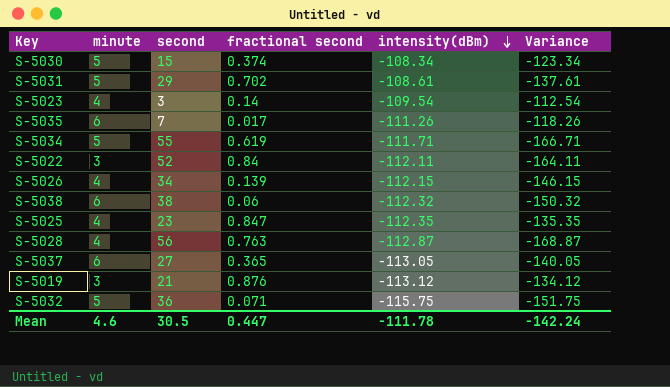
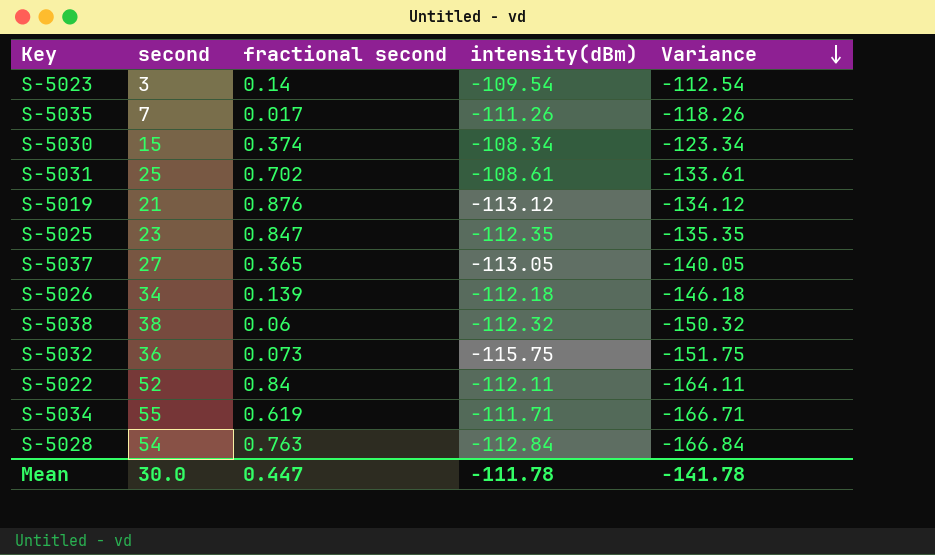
row order: intensity(dBm) descending -> Variance descending
column minute | position: 2 -> none
S-5031 | second: 29 -> 25
S-5031 | Variance: -137.61 -> -133.61
S-5026 | intensity(dBm): -112.15 -> -112.18
S-5026 | Variance: -146.15 -> -146.18
S-5032 | fractional second: 0.071 -> 0.073
S-5028 | second: 56 -> 54
S-5028 | intensity(dBm): -112.87 -> -112.84
S-5028 | Variance: -168.87 -> -166.84
Mean | second: 30.5 -> 30.0
Mean | Variance: -142.24 -> -141.78

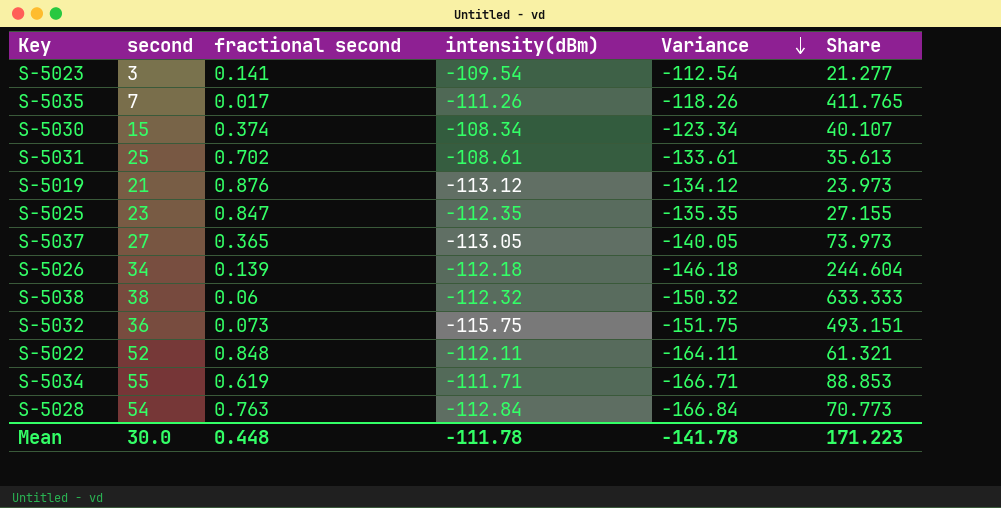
column Share | formula: none -> [second] / [fractional second]
S-5023 | fractional second: 0.14 -> 0.141
S-5022 | fractional second: 0.84 -> 0.848
Mean | fractional second: 0.447 -> 0.448

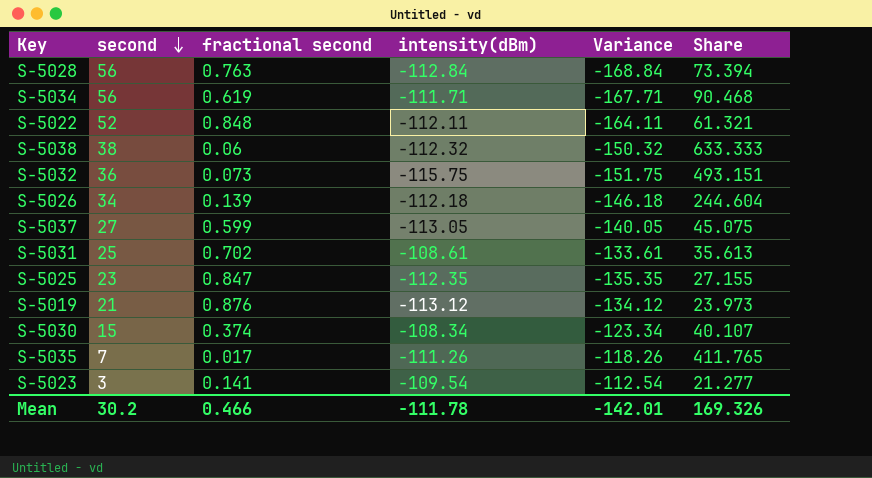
row order: Variance descending -> second descending
S-5028 | second: 54 -> 56
S-5028 | Variance: -166.84 -> -168.84
S-5028 | Share: 70.773 -> 73.394
S-5034 | second: 55 -> 56
S-5034 | Variance: -166.71 -> -167.71
S-5034 | Share: 88.853 -> 90.468
S-5037 | fractional second: 0.365 -> 0.599
S-5037 | Share: 73.973 -> 45.075
Mean | second: 30.0 -> 30.2
Mean | fractional second: 0.448 -> 0.466
Mean | Variance: -141.78 -> -142.01
Mean | Share: 171.223 -> 169.326

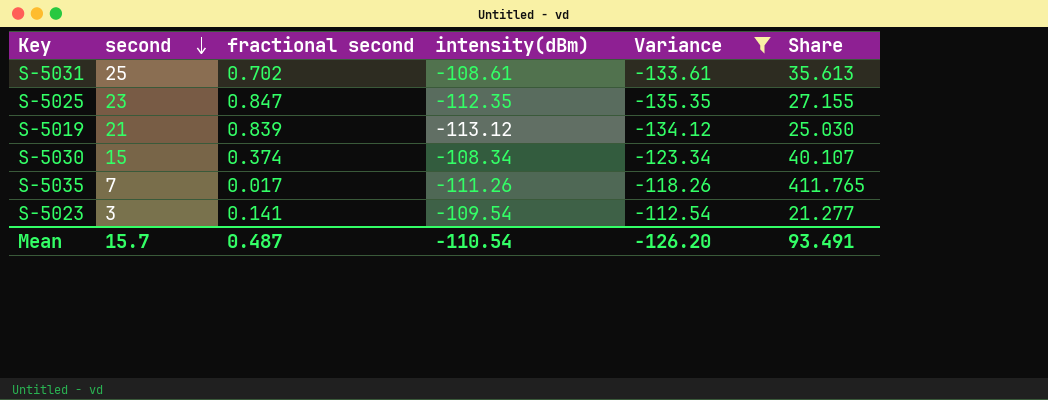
filter: none -> Variance >= -135.35
S-5019 | fractional second: 0.876 -> 0.839
S-5019 | Share: 23.973 -> 25.030
Mean | second: 30.2 -> 15.7
Mean | fractional second: 0.466 -> 0.487
Mean | intensity(dBm): -111.78 -> -110.54
Mean | Variance: -142.01 -> -126.20
Mean | Share: 169.326 -> 93.491

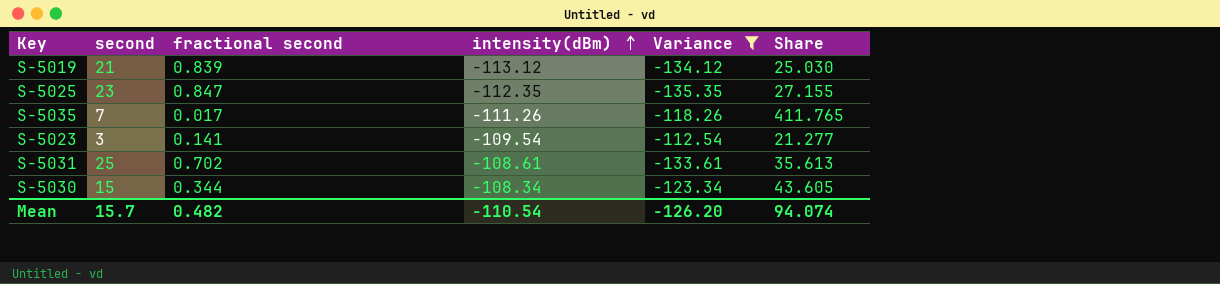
row order: second descending -> intensity(dBm) ascending
S-5030 | fractional second: 0.374 -> 0.344
S-5030 | Share: 40.107 -> 43.605
Mean | fractional second: 0.487 -> 0.482
Mean | Share: 93.491 -> 94.074

